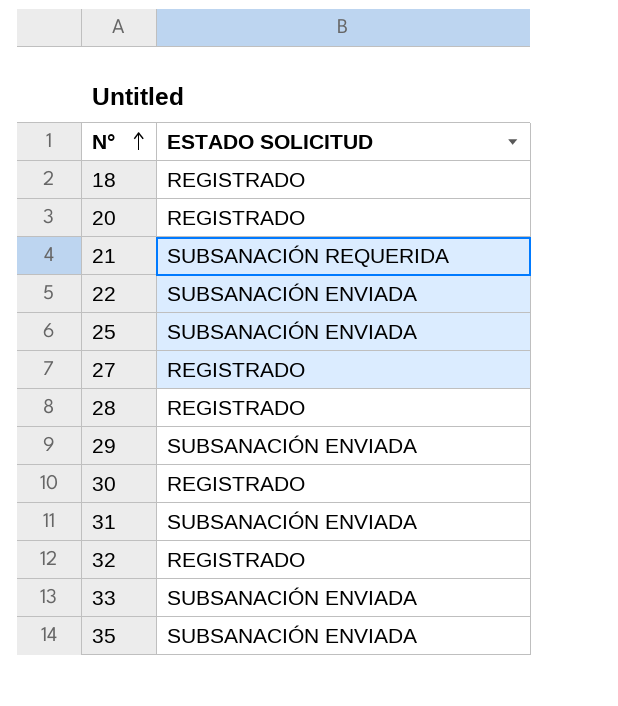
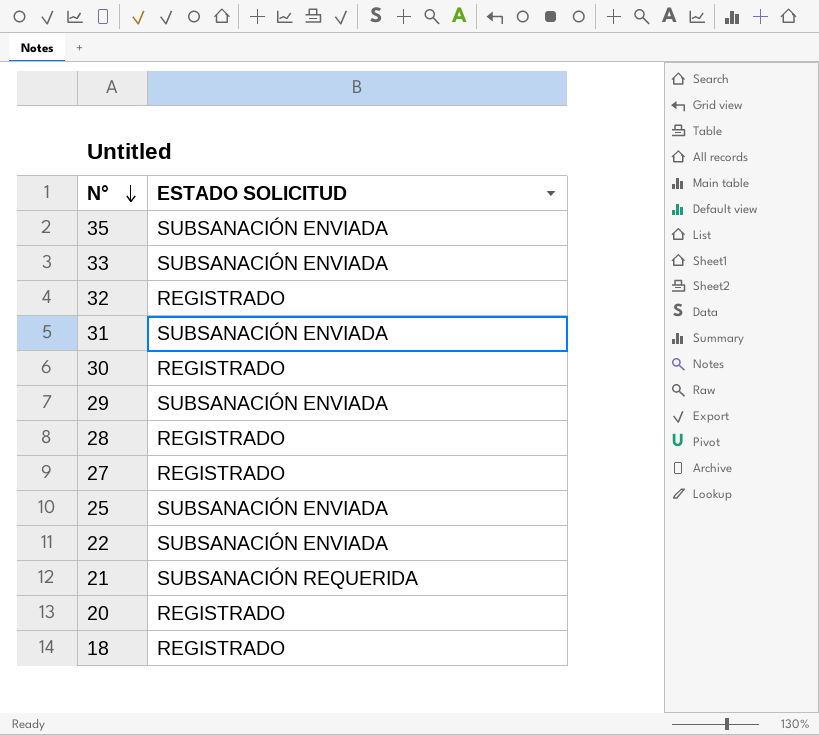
row order: N° ascending -> N° descending

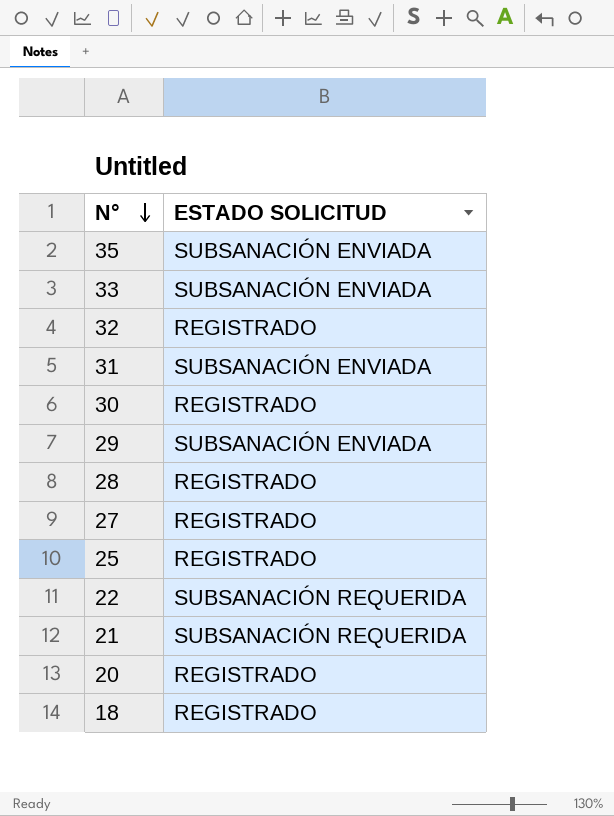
25 | ESTADO SOLICITUD: SUBSANACIÓN ENVIADA -> REGISTRADO
22 | ESTADO SOLICITUD: SUBSANACIÓN ENVIADA -> SUBSANACIÓN REQUERIDA

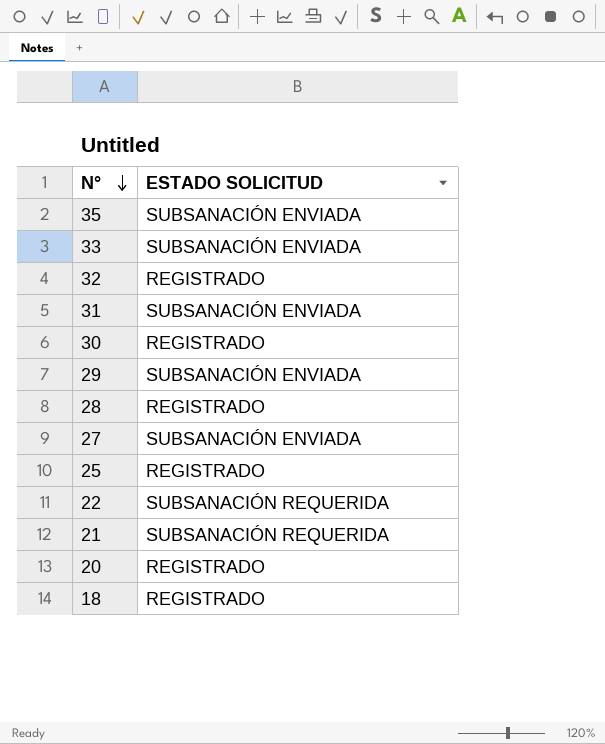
27 | ESTADO SOLICITUD: REGISTRADO -> SUBSANACIÓN ENVIADA

